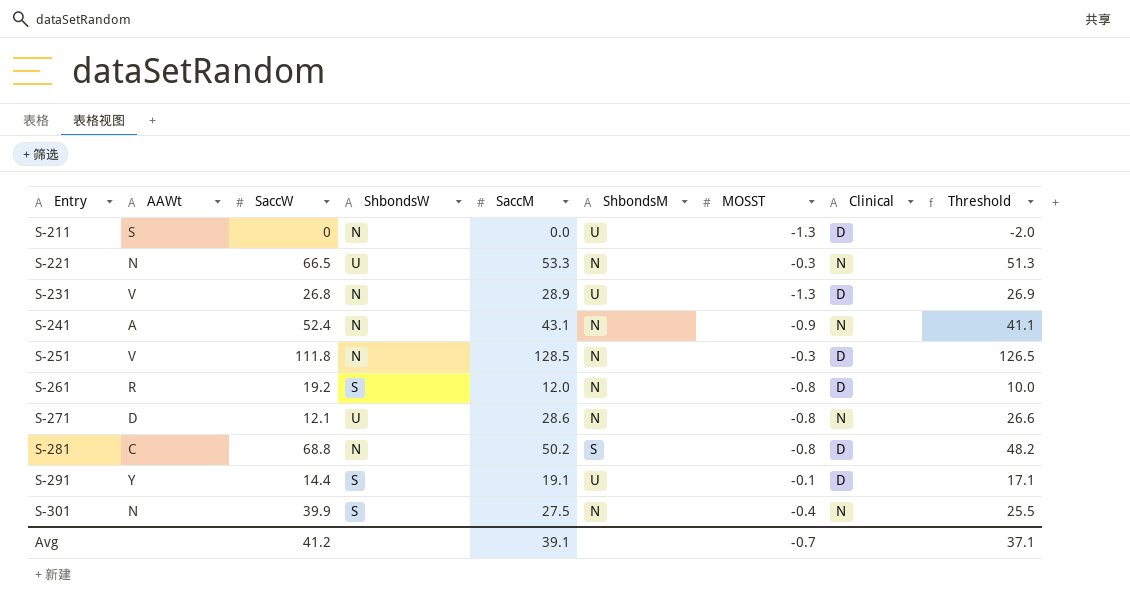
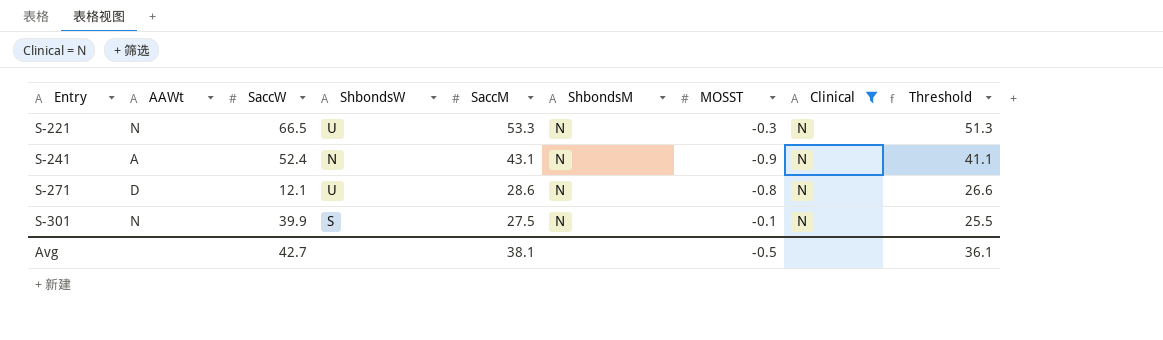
filter: none -> Clinical = N
S-301 | MOSST: -0.4 -> -0.1
Avg | SaccW: 41.2 -> 42.7
Avg | SaccM: 39.1 -> 38.1
Avg | MOSST: -0.7 -> -0.5
Avg | Threshold: 37.1 -> 36.1

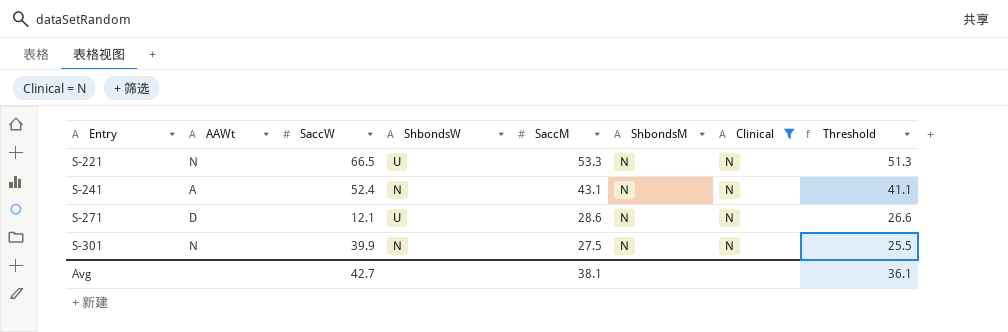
column MOSST | position: 7 -> none
S-301 | ShbondsW: S -> N

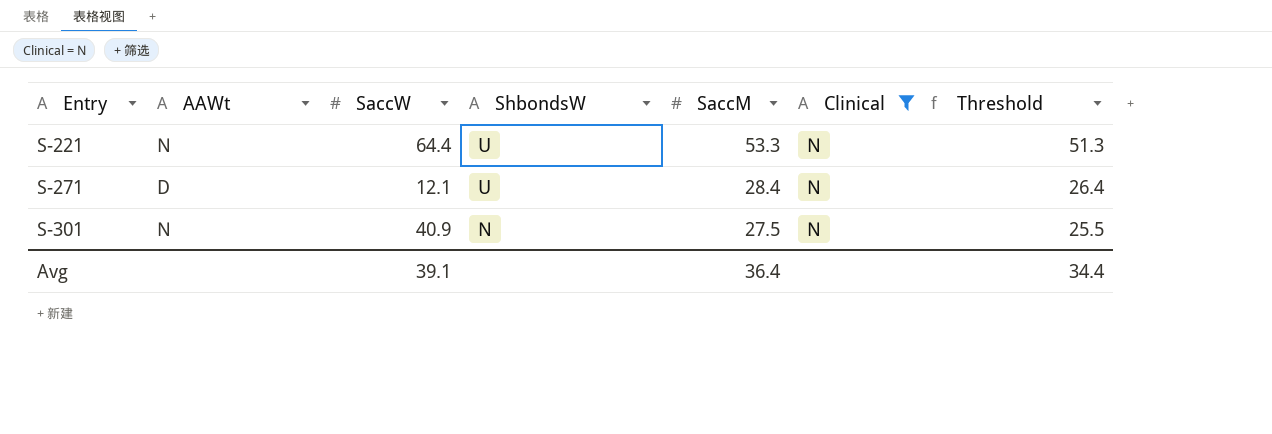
column ShbondsM | position: 6 -> none
row S-241: A | 52.4 | N | 43.1 | N | N | 41.1 -> none
S-221 | SaccW: 66.5 -> 64.4
S-271 | SaccM: 28.6 -> 28.4
S-271 | Threshold: 26.6 -> 26.4
S-301 | SaccW: 39.9 -> 40.9
Avg | SaccW: 42.7 -> 39.1
Avg | SaccM: 38.1 -> 36.4
Avg | Threshold: 36.1 -> 34.4

